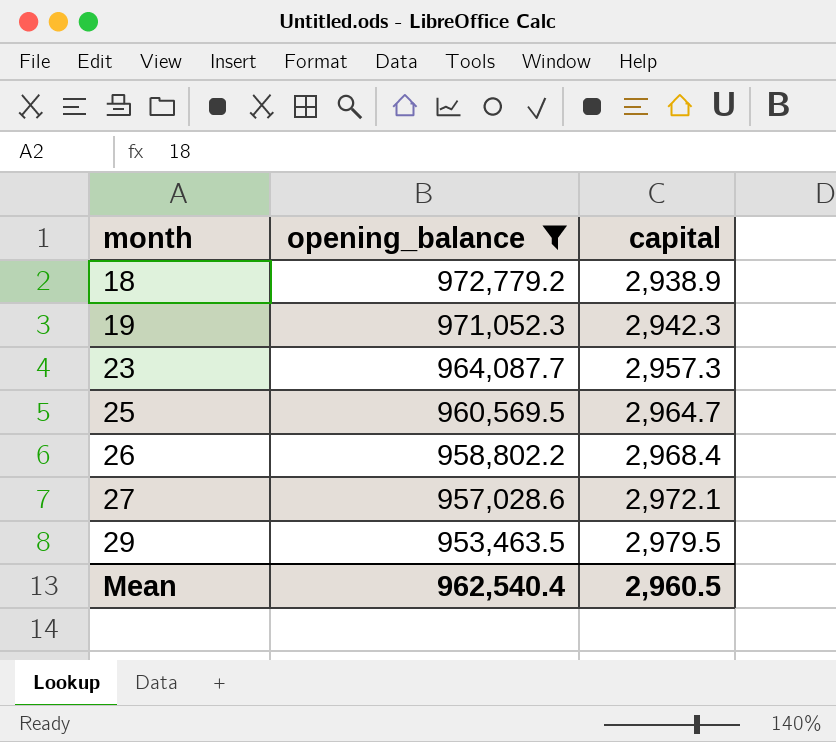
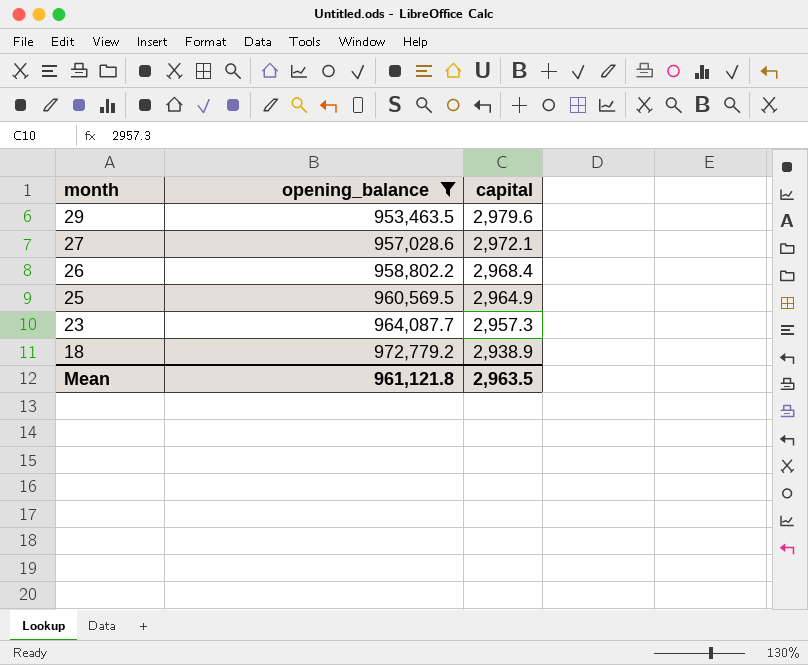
row order: month ascending -> month descending
row 19: 971,052.3 | 2,942.3 -> none
29 | capital: 2,979.5 -> 2,979.6
25 | capital: 2,964.7 -> 2,964.9
Mean | opening_balance: 962,540.4 -> 961,121.8
Mean | capital: 2,960.5 -> 2,963.5

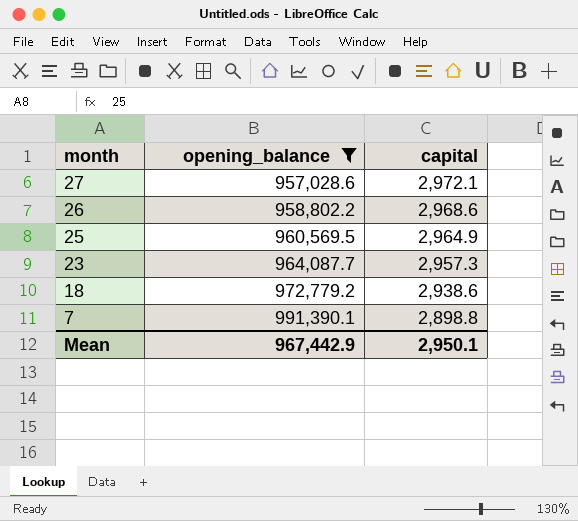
row 29: 953,463.5 | 2,979.6 -> none
26 | capital: 2,968.4 -> 2,968.6
18 | capital: 2,938.9 -> 2,938.6
row 7: none -> 991,390.1 | 2,898.8
Mean | opening_balance: 961,121.8 -> 967,442.9
Mean | capital: 2,963.5 -> 2,950.1

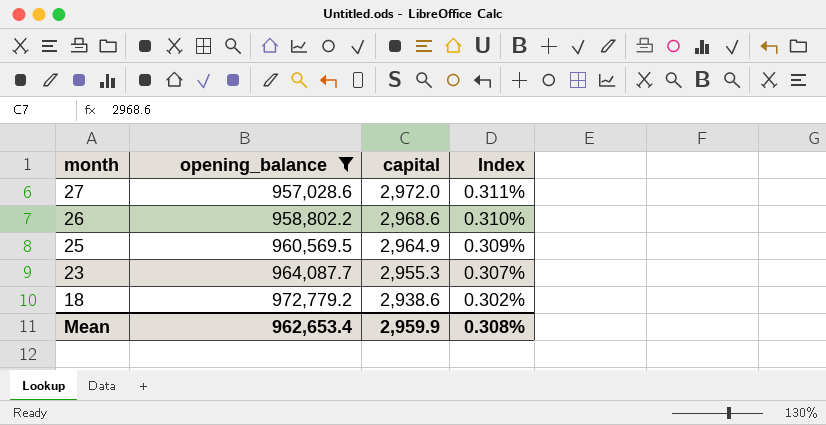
column Index | formula: none -> [capital] / [opening_balance]
row 7: 991,390.1 | 2,898.8 -> none
27 | capital: 2,972.1 -> 2,972.0
23 | capital: 2,957.3 -> 2,955.3
Mean | opening_balance: 967,442.9 -> 962,653.4
Mean | capital: 2,950.1 -> 2,959.9

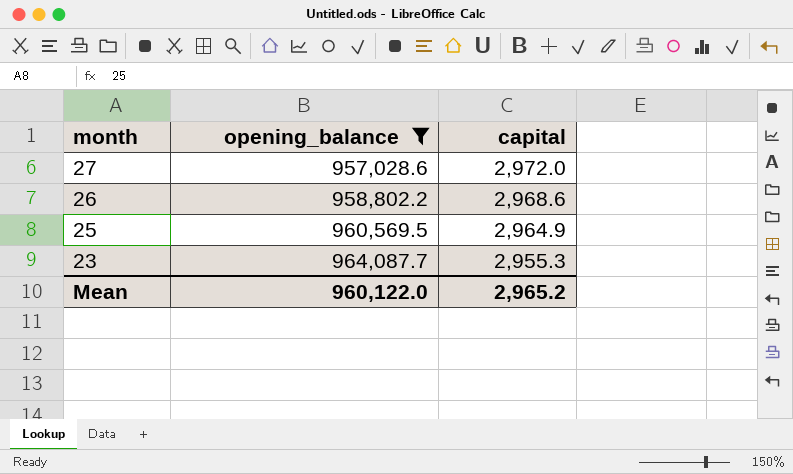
column Index | formula: [capital] / [opening_balance] -> none
row 18: 972,779.2 | 2,938.6 | 0.302% -> none
Mean | opening_balance: 962,653.4 -> 960,122.0
Mean | capital: 2,959.9 -> 2,965.2

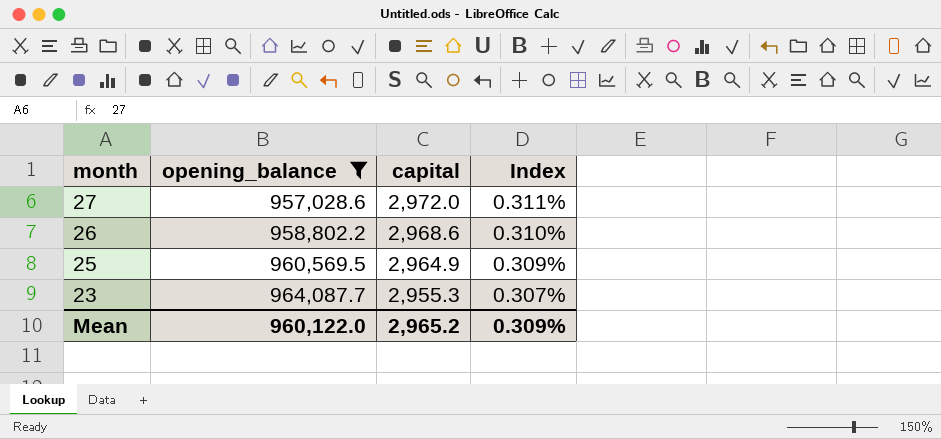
column Index | formula: none -> [capital] / [opening_balance]

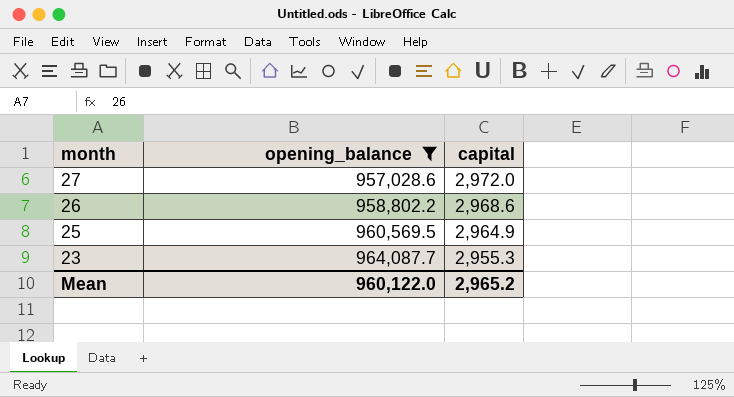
column Index | formula: [capital] / [opening_balance] -> none

